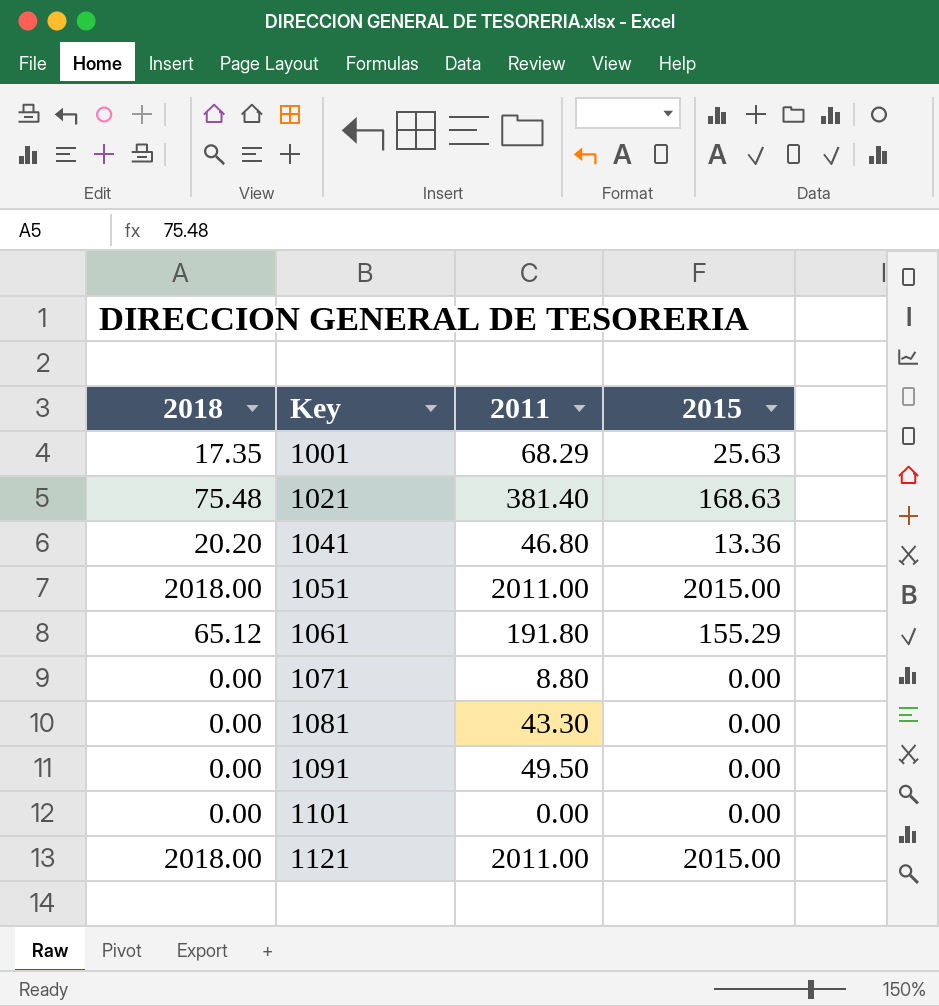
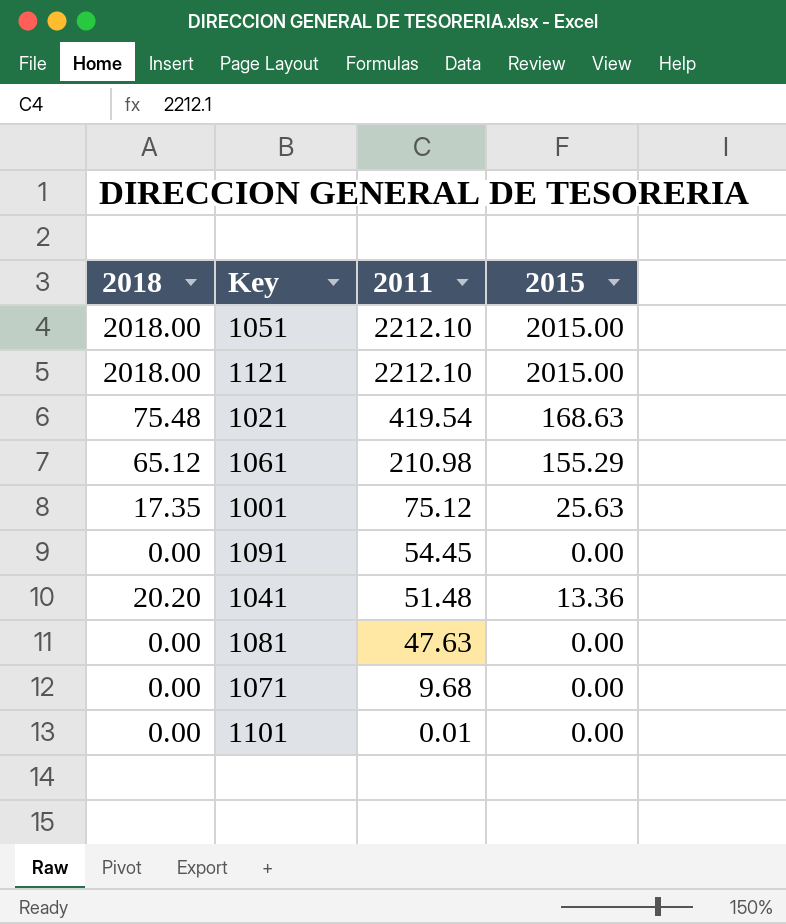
row order: Key ascending -> 2011 descending
1051 | 2011: 2011.00 -> 2212.10
1121 | 2011: 2011.00 -> 2212.10
1021 | 2011: 381.40 -> 419.54
1061 | 2011: 191.80 -> 210.98
1001 | 2011: 68.29 -> 75.12
1091 | 2011: 49.50 -> 54.45
1041 | 2011: 46.80 -> 51.48
1081 | 2011: 43.30 -> 47.63
1071 | 2011: 8.80 -> 9.68
1101 | 2011: 0.00 -> 0.01

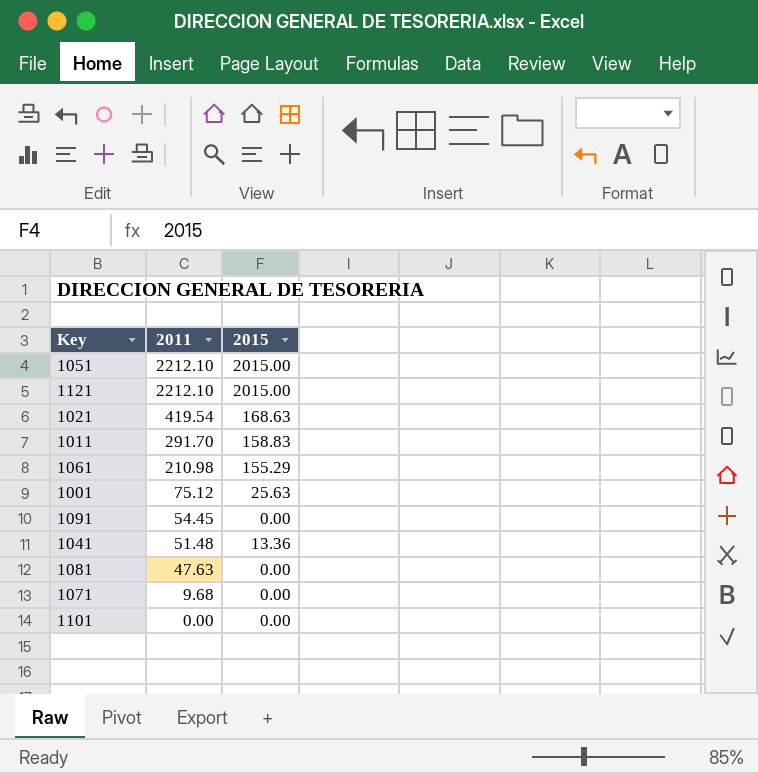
column 2018 | position: 1 -> none
row 1011: none -> 291.70 | 158.83
1101 | 2011: 0.01 -> 0.00

